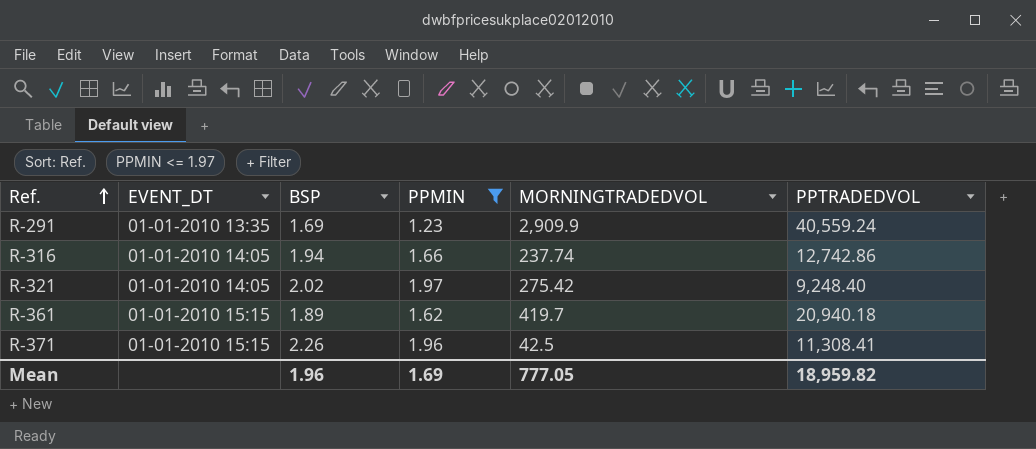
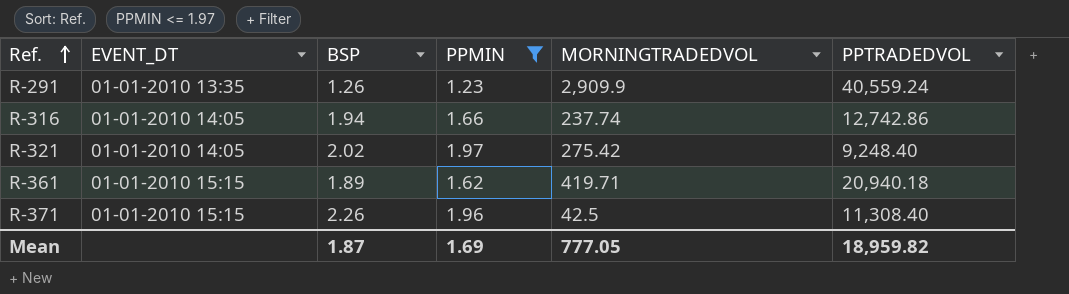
R-291 | BSP: 1.69 -> 1.26
R-361 | MORNINGTRADEDVOL: 419.7 -> 419.71
R-371 | PPTRADEDVOL: 11,308.41 -> 11,308.40
Mean | BSP: 1.96 -> 1.87

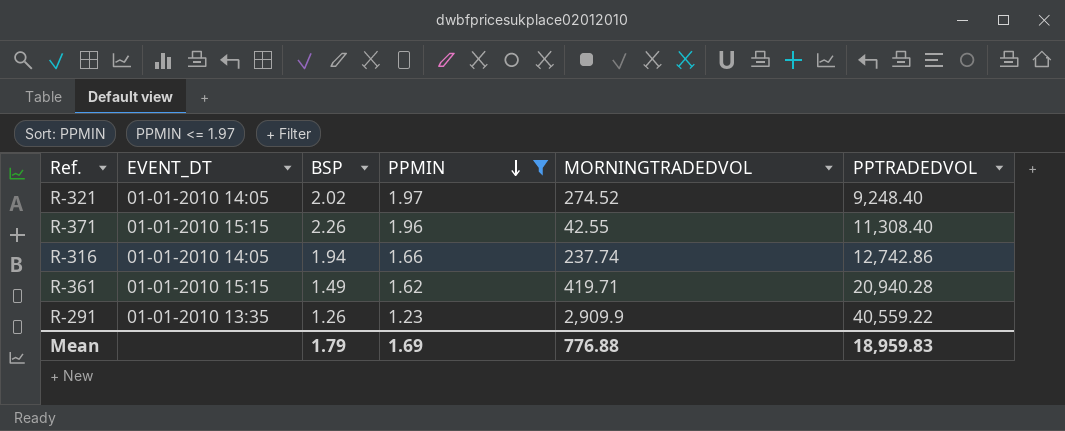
row order: Ref. ascending -> PPMIN descending
R-321 | MORNINGTRADEDVOL: 275.42 -> 274.52
R-371 | MORNINGTRADEDVOL: 42.5 -> 42.55
R-361 | BSP: 1.89 -> 1.49
R-361 | PPTRADEDVOL: 20,940.18 -> 20,940.28
R-291 | PPTRADEDVOL: 40,559.24 -> 40,559.22
Mean | BSP: 1.87 -> 1.79
Mean | MORNINGTRADEDVOL: 777.05 -> 776.88
Mean | PPTRADEDVOL: 18,959.82 -> 18,959.83

